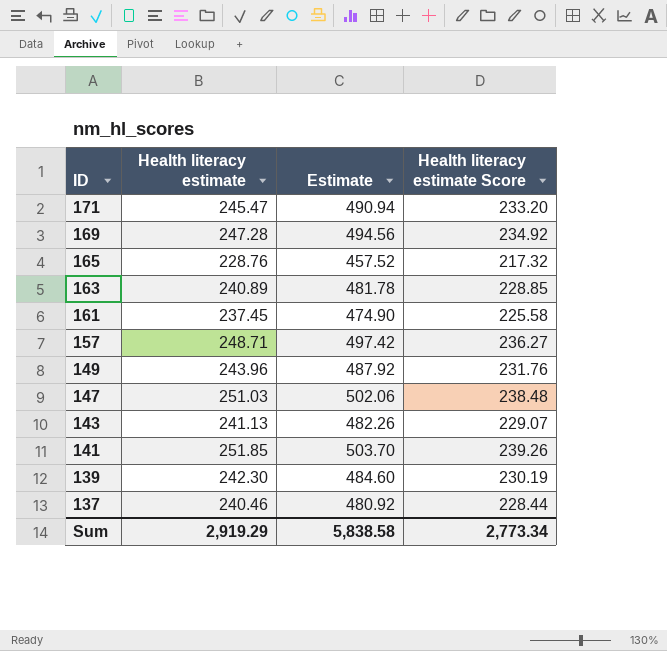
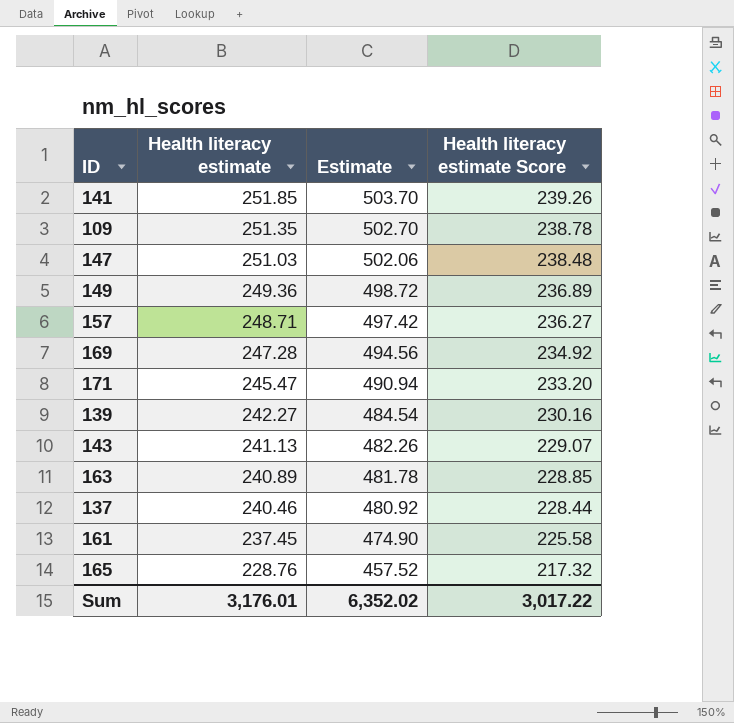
row order: ID descending -> Health literacy estimate descending
row 109: none -> 251.35 | 502.70 | 238.78
149 | Health literacy estimate: 243.96 -> 249.36
149 | Estimate: 487.92 -> 498.72
149 | Health literacy estimate Score: 231.76 -> 236.89
139 | Health literacy estimate: 242.30 -> 242.27
139 | Estimate: 484.60 -> 484.54
139 | Health literacy estimate Score: 230.19 -> 230.16
Sum | Health literacy estimate: 2,919.29 -> 3,176.01
Sum | Estimate: 5,838.58 -> 6,352.02
Sum | Health literacy estimate Score: 2,773.34 -> 3,017.22

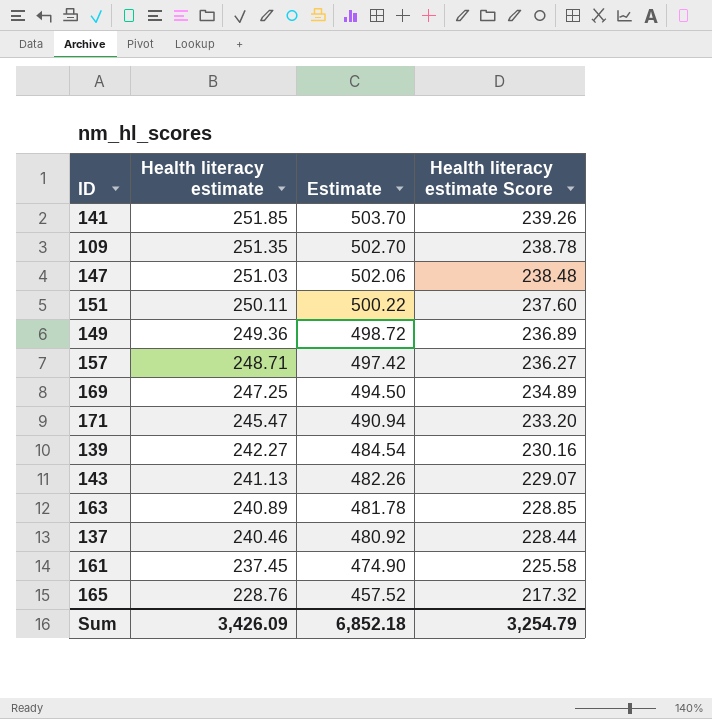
row 151: none -> 250.11 | 500.22 | 237.60
169 | Health literacy estimate: 247.28 -> 247.25
169 | Estimate: 494.56 -> 494.50
169 | Health literacy estimate Score: 234.92 -> 234.89
Sum | Health literacy estimate: 3,176.01 -> 3,426.09
Sum | Estimate: 6,352.02 -> 6,852.18
Sum | Health literacy estimate Score: 3,017.22 -> 3,254.79

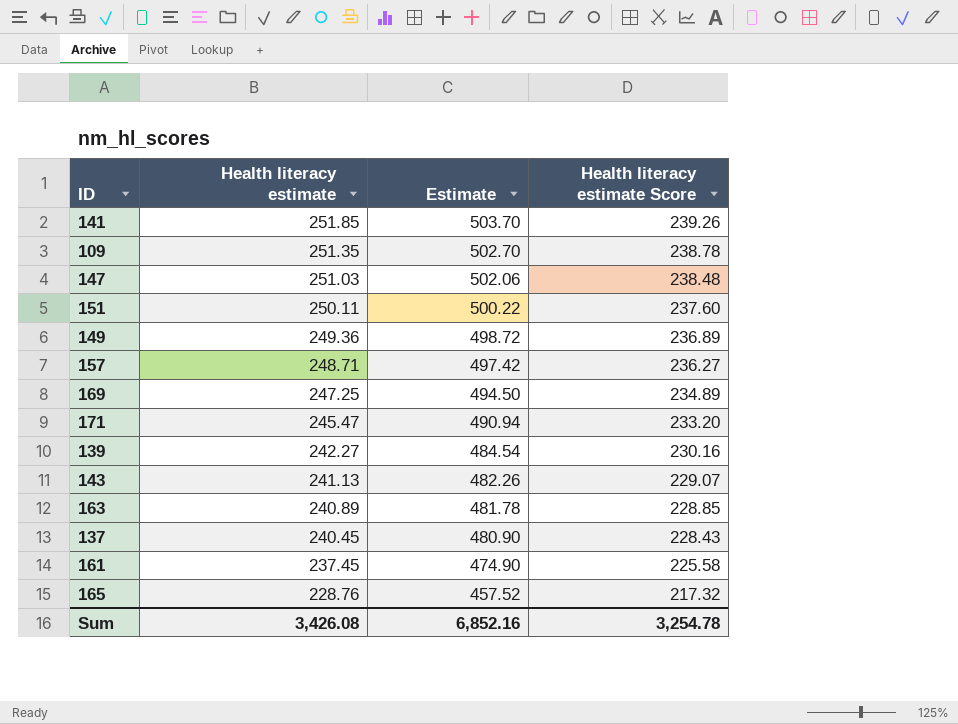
137 | Health literacy estimate: 240.46 -> 240.45
137 | Estimate: 480.92 -> 480.90
137 | Health literacy estimate Score: 228.44 -> 228.43
Sum | Health literacy estimate: 3,426.09 -> 3,426.08
Sum | Estimate: 6,852.18 -> 6,852.16
Sum | Health literacy estimate Score: 3,254.79 -> 3,254.78

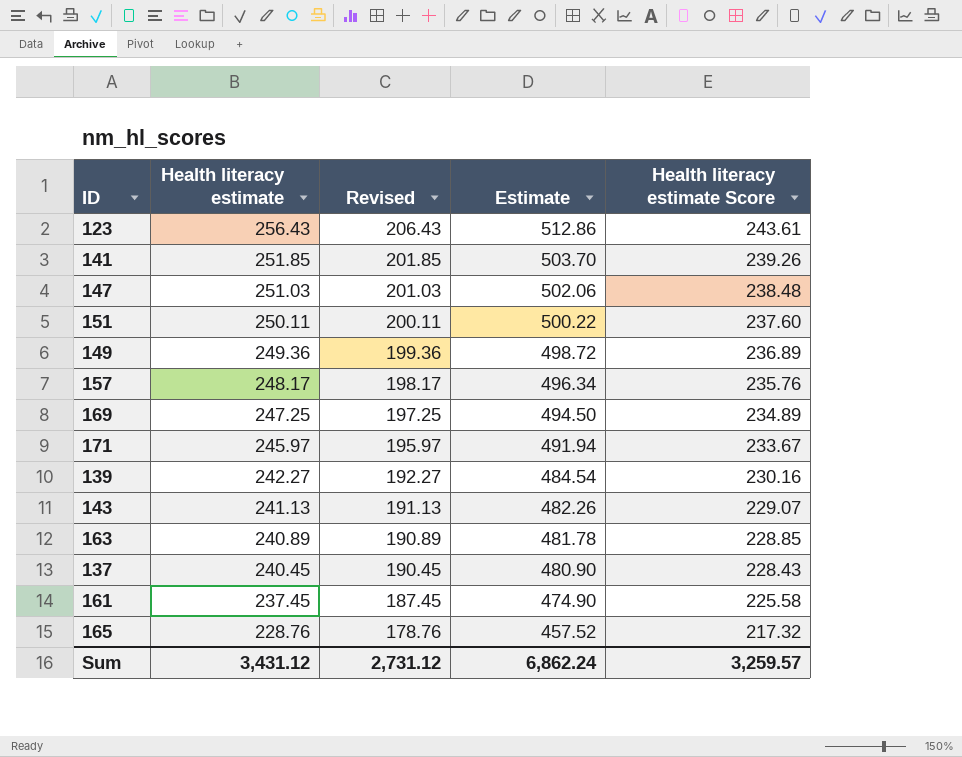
column Revised | formula: none -> [Health literacy estimate] - 50
row 109: 251.35 | 502.70 | 238.78 -> none
row 123: none -> 256.43 | 206.43 | 512.86 | 243.61
157 | Health literacy estimate: 248.71 -> 248.17
157 | Estimate: 497.42 -> 496.34
157 | Health literacy estimate Score: 236.27 -> 235.76
171 | Health literacy estimate: 245.47 -> 245.97
171 | Estimate: 490.94 -> 491.94
171 | Health literacy estimate Score: 233.20 -> 233.67
Sum | Health literacy estimate: 3,426.08 -> 3,431.12
Sum | Estimate: 6,852.16 -> 6,862.24
Sum | Health literacy estimate Score: 3,254.78 -> 3,259.57

